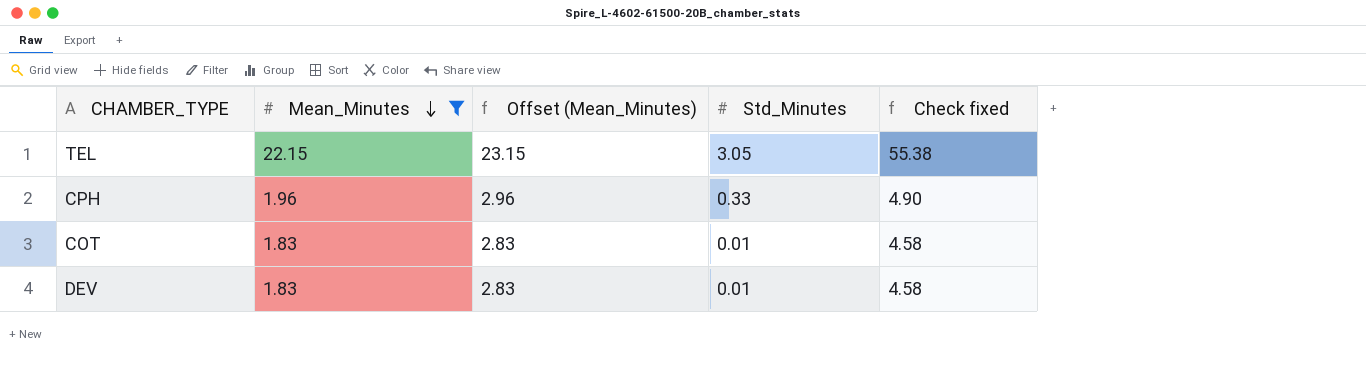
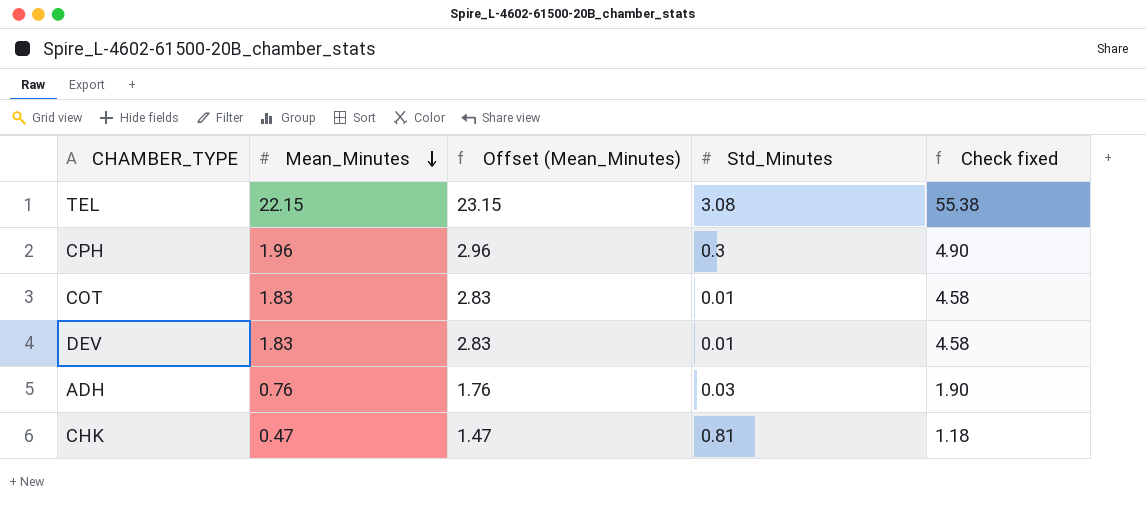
filter: Mean_Minutes >= 1.83 -> none
TEL | Std_Minutes: 3.05 -> 3.08
CPH | Std_Minutes: 0.33 -> 0.3

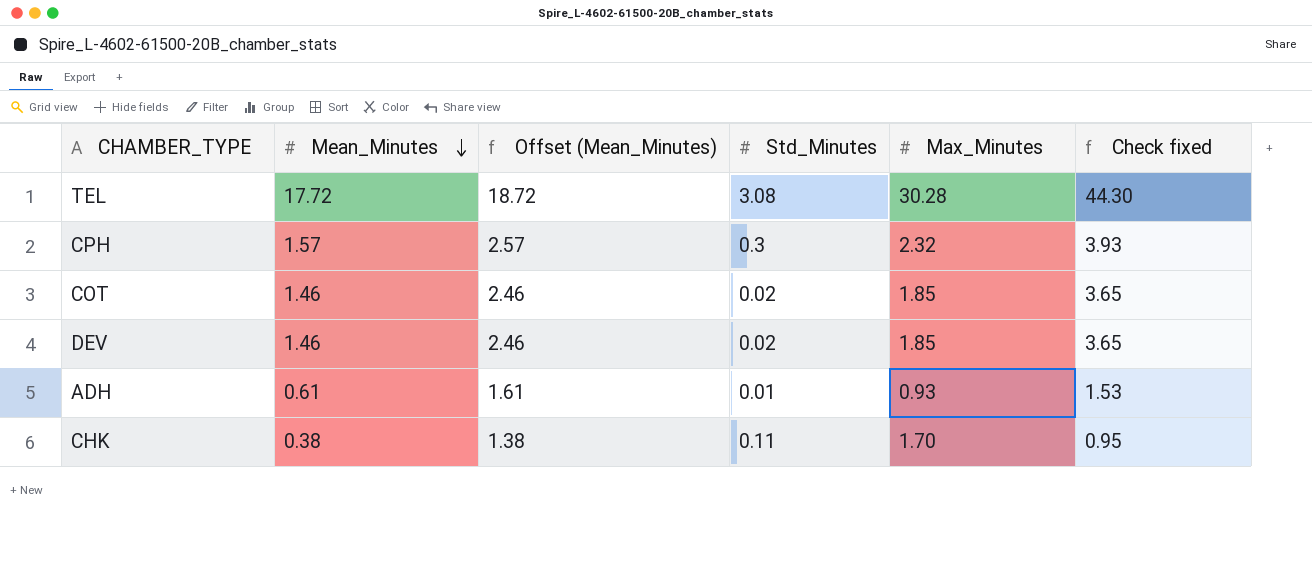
column Max_Minutes | position: none -> 5
TEL | Mean_Minutes: 22.15 -> 17.72
TEL | Offset (Mean_Minutes): 23.15 -> 18.72
TEL | Check fixed: 55.38 -> 44.30
CPH | Mean_Minutes: 1.96 -> 1.57
CPH | Offset (Mean_Minutes): 2.96 -> 2.57
CPH | Check fixed: 4.90 -> 3.93
COT | Mean_Minutes: 1.83 -> 1.46
COT | Offset (Mean_Minutes): 2.83 -> 2.46
COT | Std_Minutes: 0.01 -> 0.02
COT | Check fixed: 4.58 -> 3.65
DEV | Mean_Minutes: 1.83 -> 1.46
DEV | Offset (Mean_Minutes): 2.83 -> 2.46
DEV | Std_Minutes: 0.01 -> 0.02
DEV | Check fixed: 4.58 -> 3.65
ADH | Mean_Minutes: 0.76 -> 0.61
ADH | Offset (Mean_Minutes): 1.76 -> 1.61
ADH | Std_Minutes: 0.03 -> 0.01
ADH | Check fixed: 1.90 -> 1.53
CHK | Mean_Minutes: 0.47 -> 0.38
CHK | Offset (Mean_Minutes): 1.47 -> 1.38
CHK | Std_Minutes: 0.81 -> 0.11
CHK | Check fixed: 1.18 -> 0.95

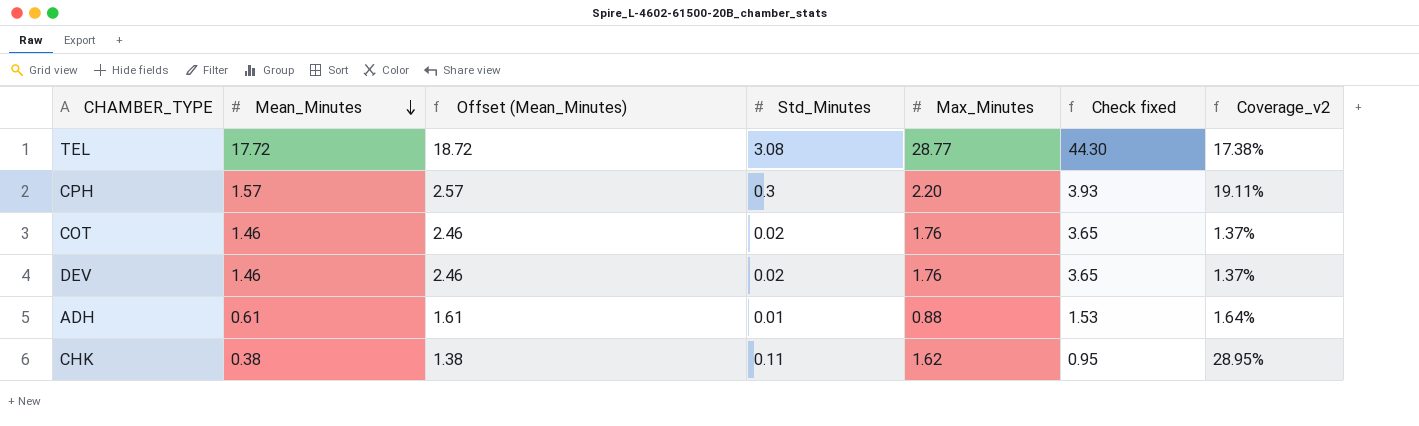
column Coverage_v2 | formula: none -> [Std_Minutes] / [Mean_Minutes]
TEL | Max_Minutes: 30.28 -> 28.77
CPH | Max_Minutes: 2.32 -> 2.20
COT | Max_Minutes: 1.85 -> 1.76
DEV | Max_Minutes: 1.85 -> 1.76
ADH | Max_Minutes: 0.93 -> 0.88
CHK | Max_Minutes: 1.70 -> 1.62

